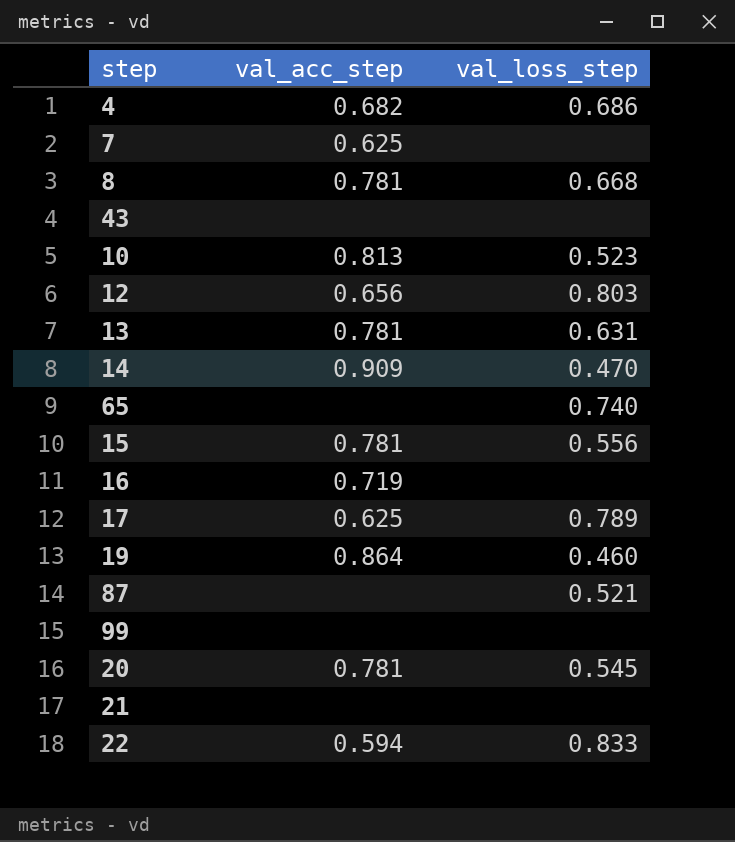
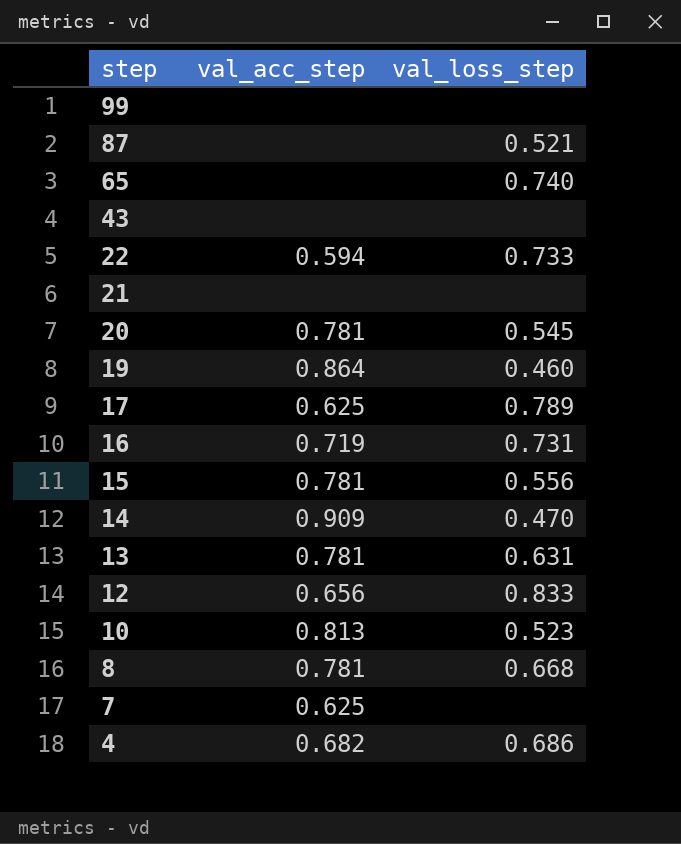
row order: none -> step descending
22 | val_loss_step: 0.833 -> 0.733
16 | val_loss_step: none -> 0.731
12 | val_loss_step: 0.803 -> 0.833

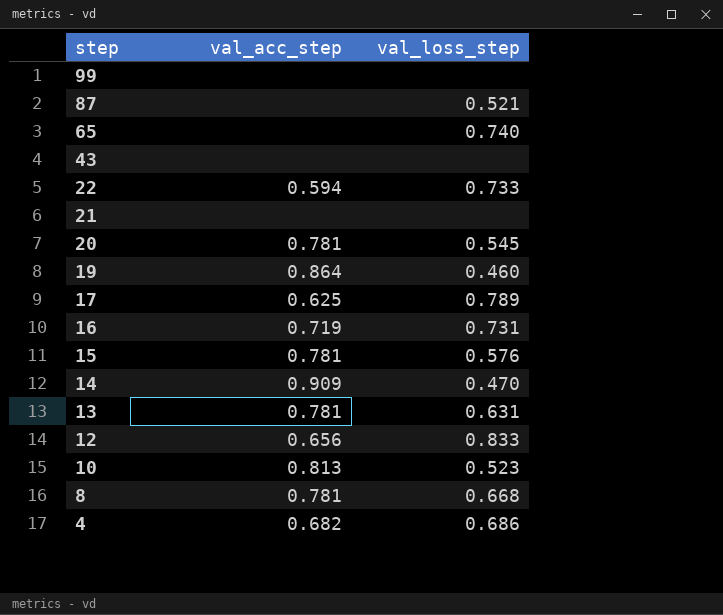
row 7: 0.625 | none -> none
15 | val_loss_step: 0.556 -> 0.576

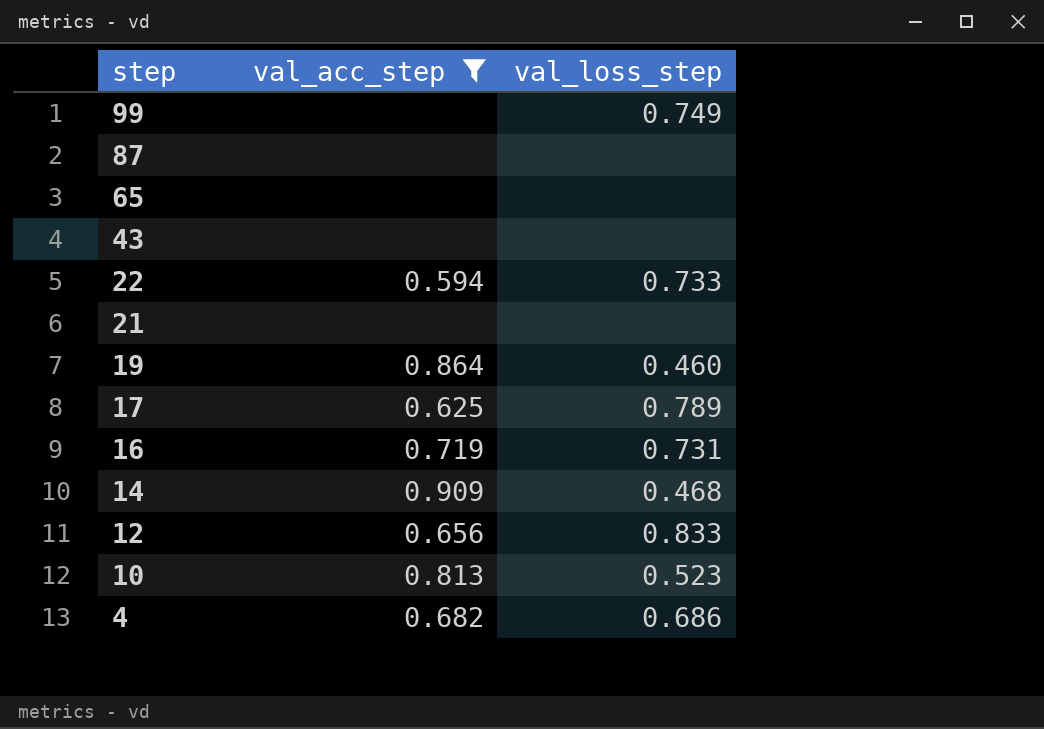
filter: none -> val_acc_step != 0.781
99 | val_loss_step: none -> 0.749
87 | val_loss_step: 0.521 -> none
65 | val_loss_step: 0.740 -> none
14 | val_loss_step: 0.470 -> 0.468

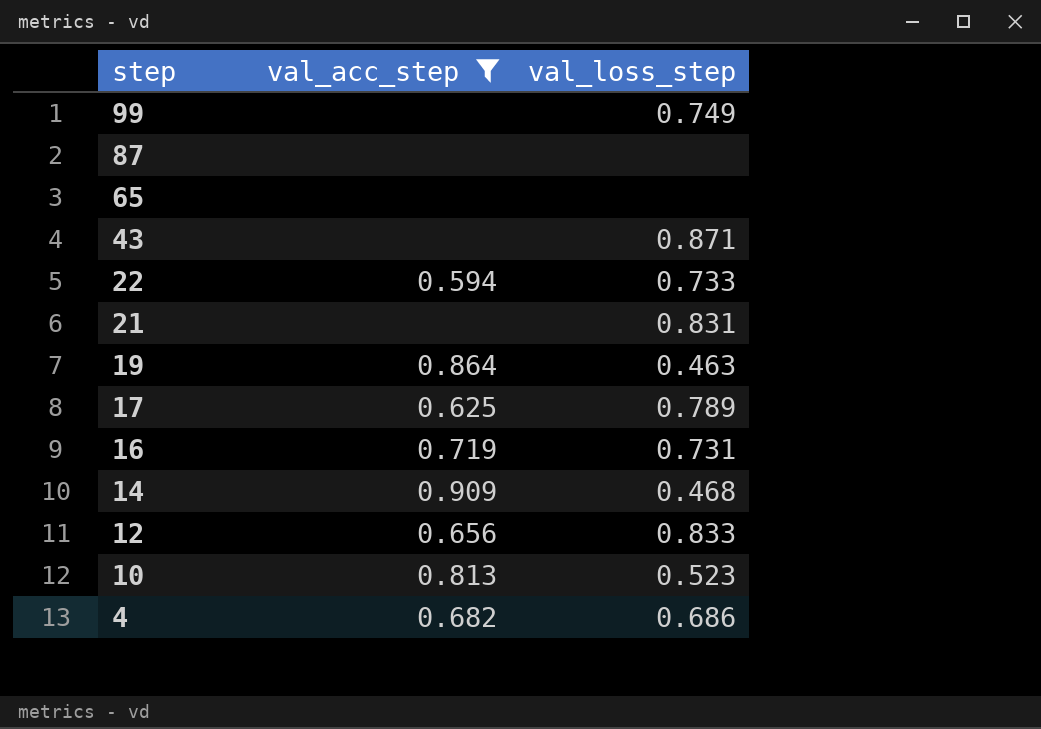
43 | val_loss_step: none -> 0.871
21 | val_loss_step: none -> 0.831
19 | val_loss_step: 0.460 -> 0.463

